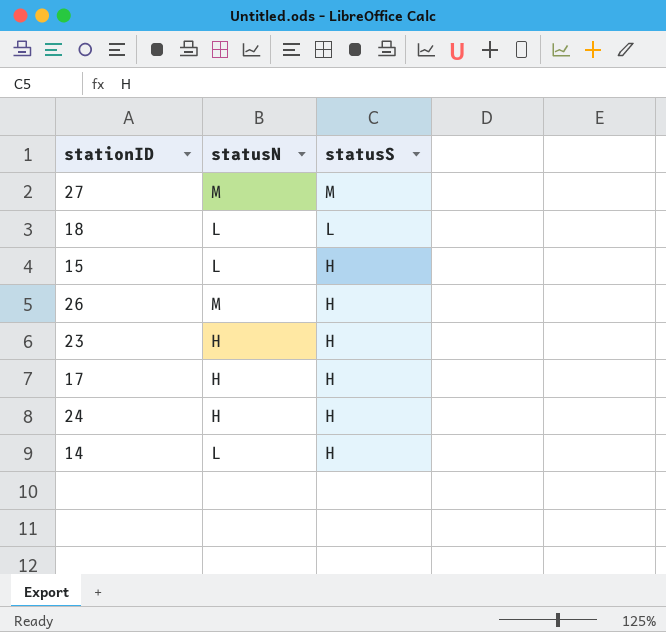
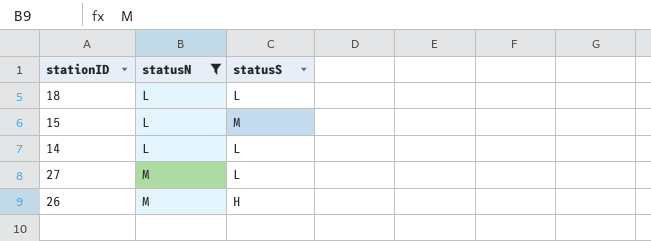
filter: none -> statusN != H
row order: statusS descending -> statusN ascending
15 | statusS: H -> M
14 | statusS: H -> L
27 | statusS: M -> L

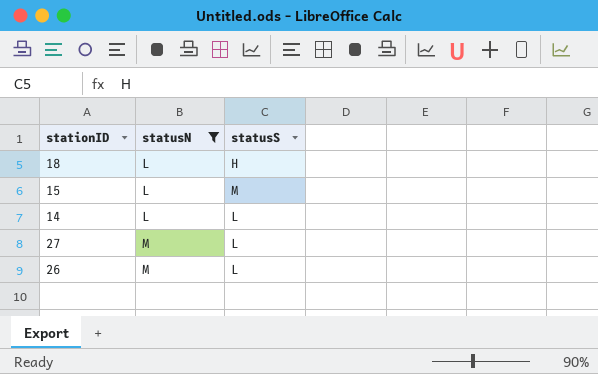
18 | statusS: L -> H
26 | statusS: H -> L

